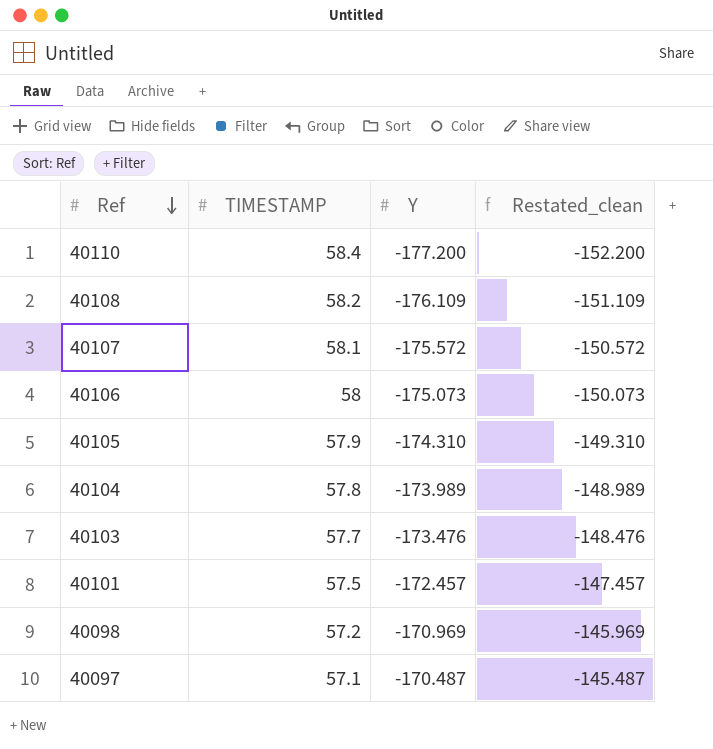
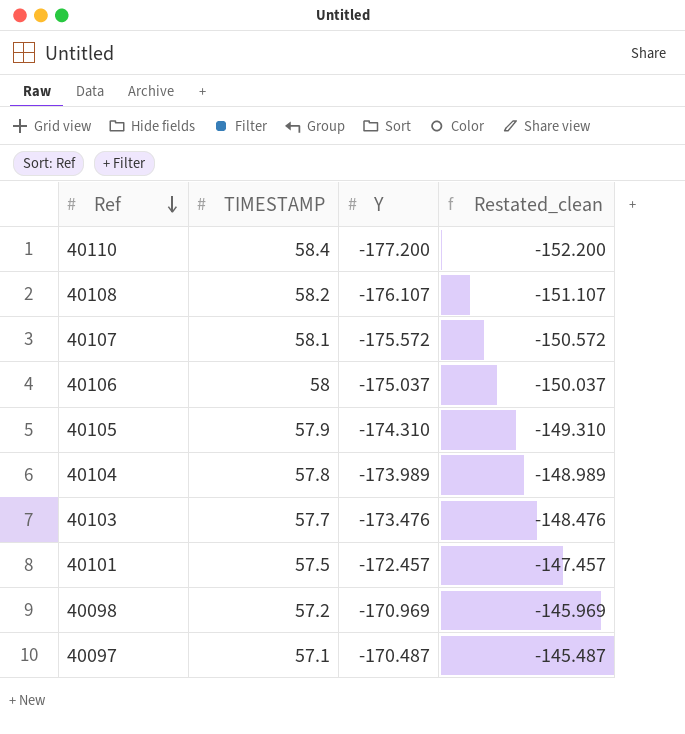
40108 | Y: -176.109 -> -176.107
40108 | Restated_clean: -151.109 -> -151.107
40106 | Y: -175.073 -> -175.037
40106 | Restated_clean: -150.073 -> -150.037

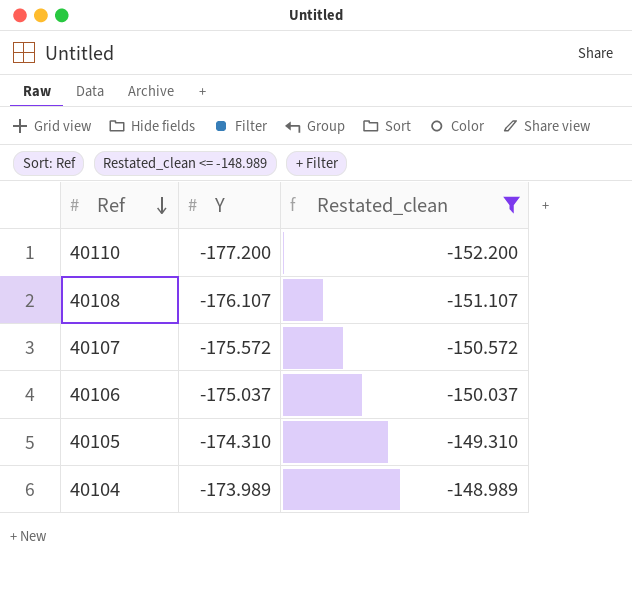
filter: none -> Restated_clean <= -148.989
column TIMESTAMP | position: 2 -> none

